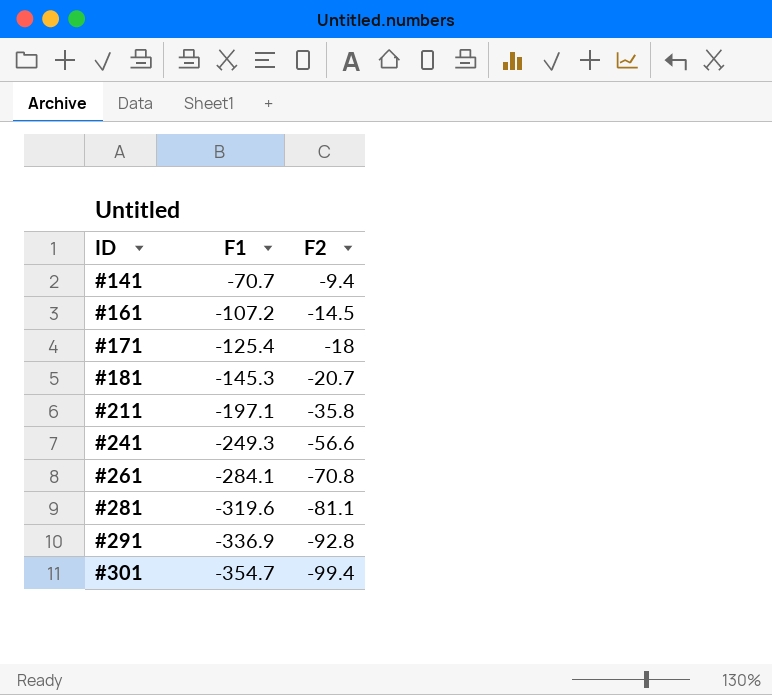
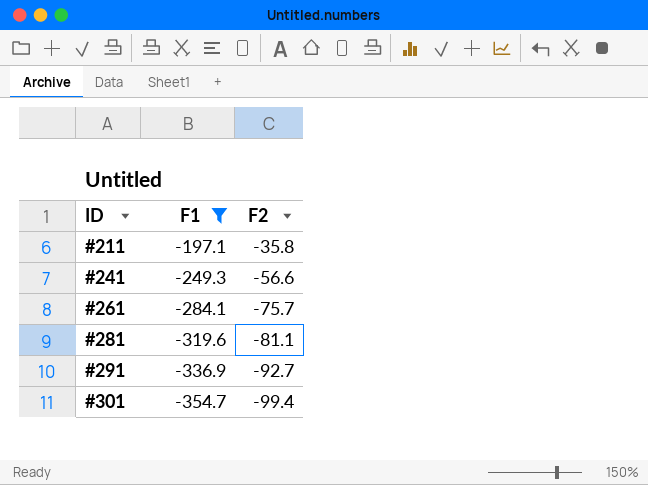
filter: none -> F1 <= -197.1
#261 | F2: -70.8 -> -75.7
#291 | F2: -92.8 -> -92.7

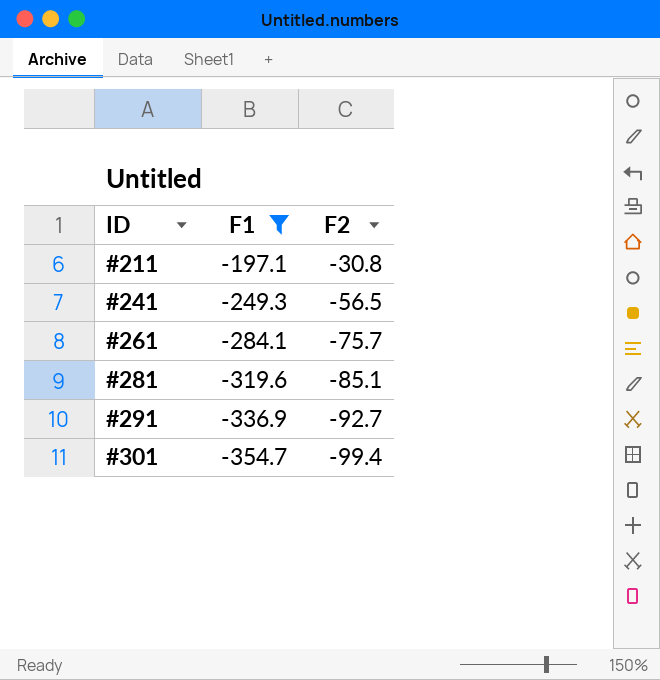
#211 | F2: -35.8 -> -30.8
#241 | F2: -56.6 -> -56.5
#281 | F2: -81.1 -> -85.1

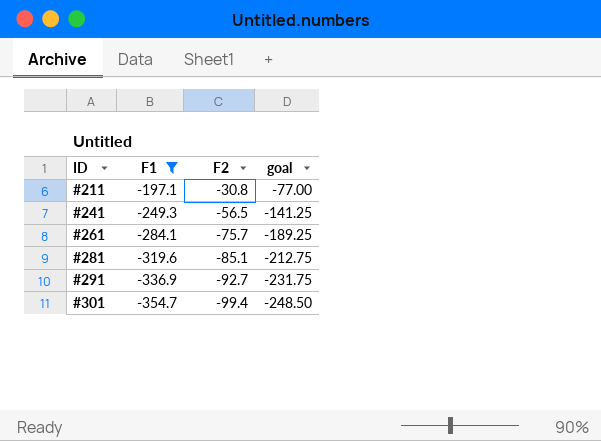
column goal | formula: none -> [F2] * 2.5

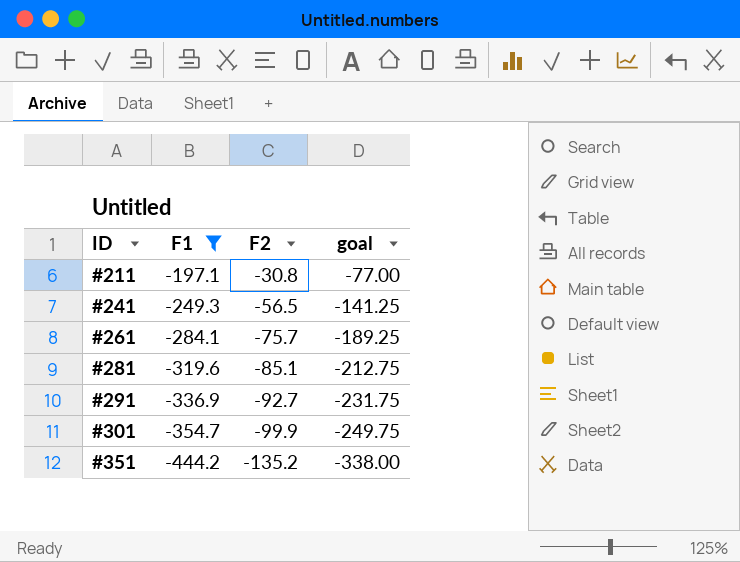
#301 | F2: -99.4 -> -99.9
#301 | goal: -248.50 -> -249.75
row #351: none -> -444.2 | -135.2 | -338.00

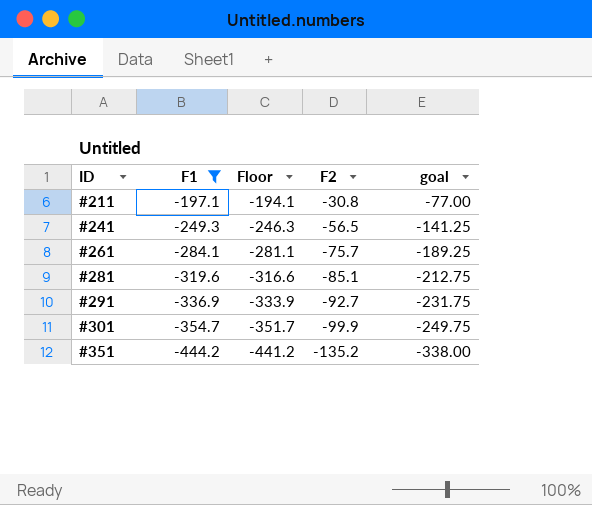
column Floor | formula: none -> [F1] + 3

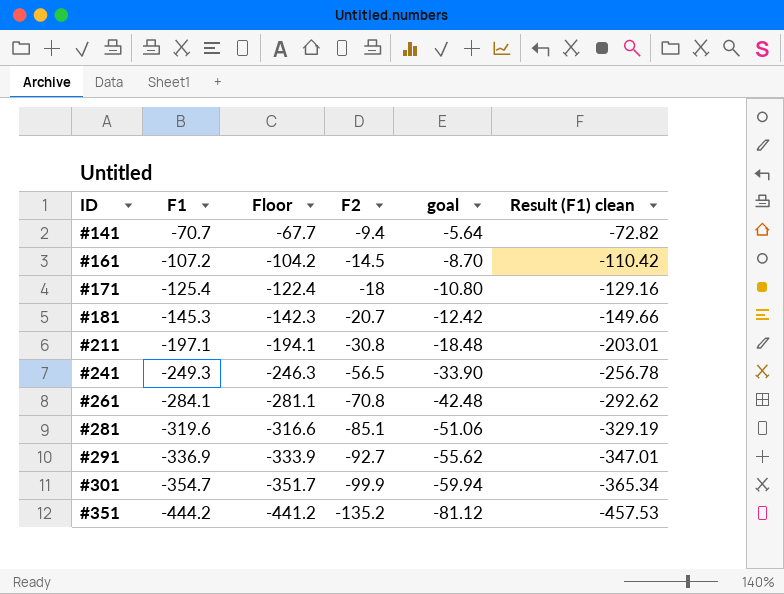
filter: F1 <= -197.1 -> none
column goal | formula: [F2] * 2.5 -> [F2] * 0.6
column Result (F1) clean | formula: none -> [F1] * 1.03
#261 | F2: -75.7 -> -70.8

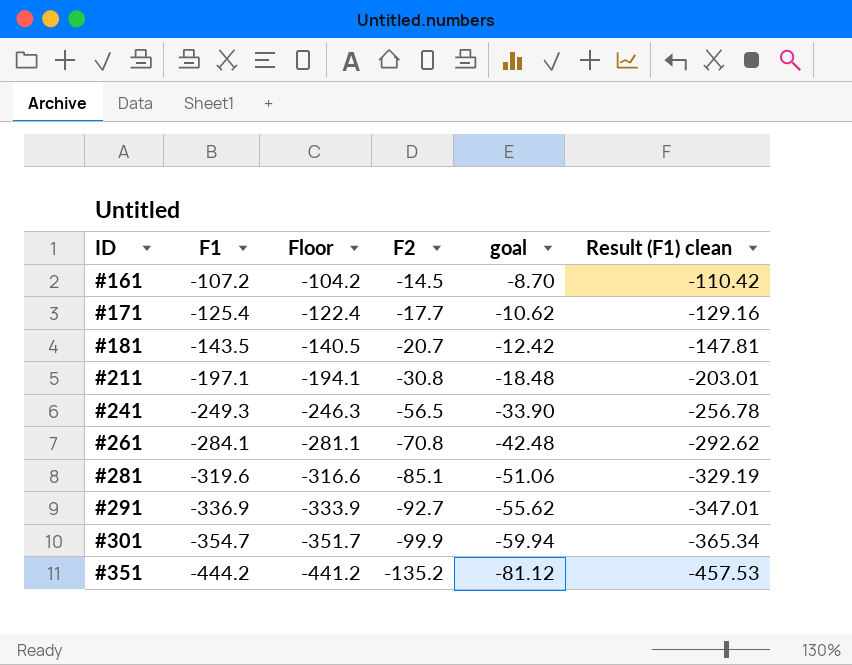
row #141: -70.7 | -67.7 | -9.4 | -5.64 | -72.82 -> none
#171 | F2: -18 -> -17.7
#171 | goal: -10.80 -> -10.62
#181 | F1: -145.3 -> -143.5
#181 | Floor: -142.3 -> -140.5
#181 | Result (F1) clean: -149.66 -> -147.81

